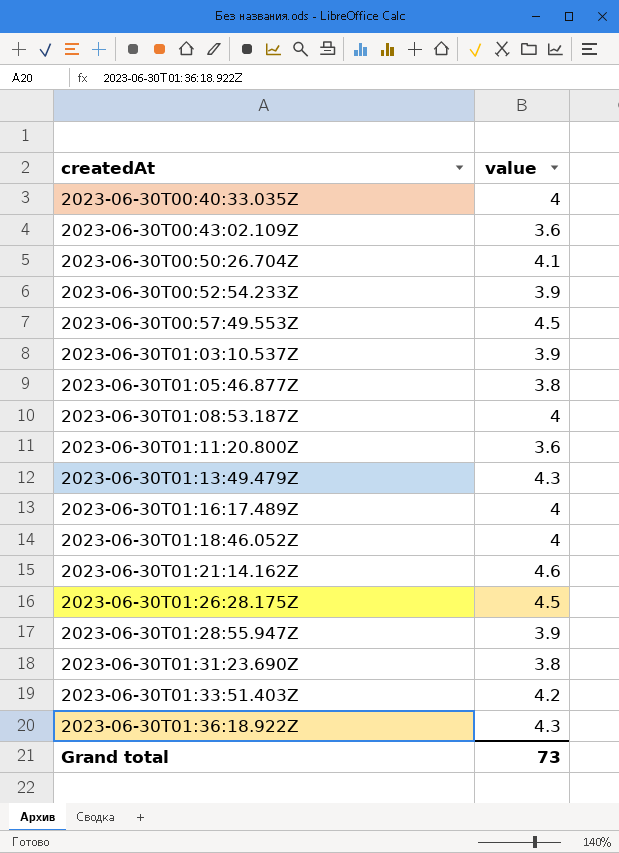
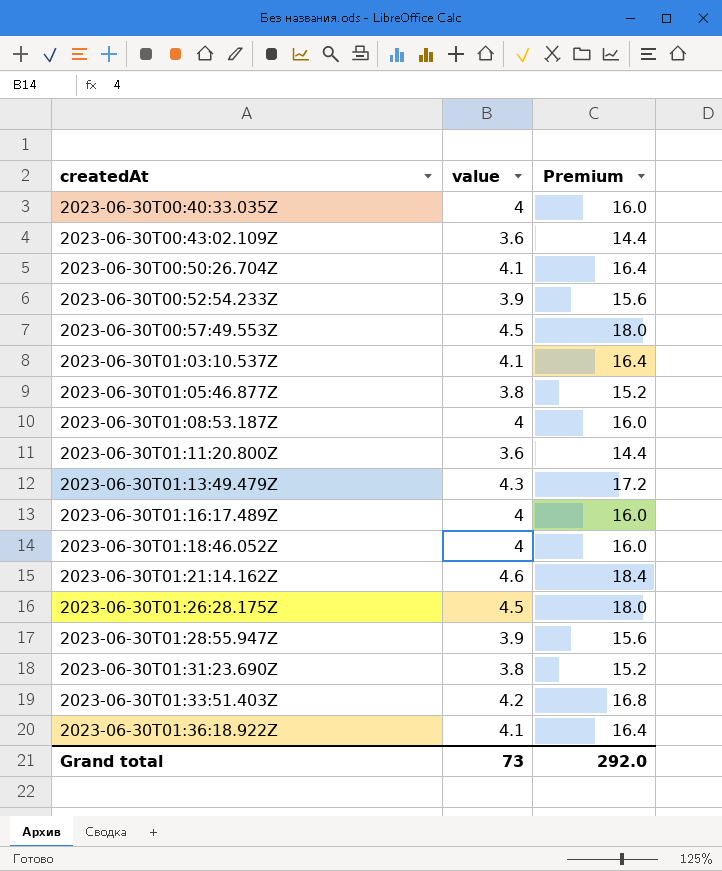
column Premium | formula: none -> [value] * 4
2023-06-30T01:03:10.537Z | value: 3.9 -> 4.1
2023-06-30T01:36:18.922Z | value: 4.3 -> 4.1

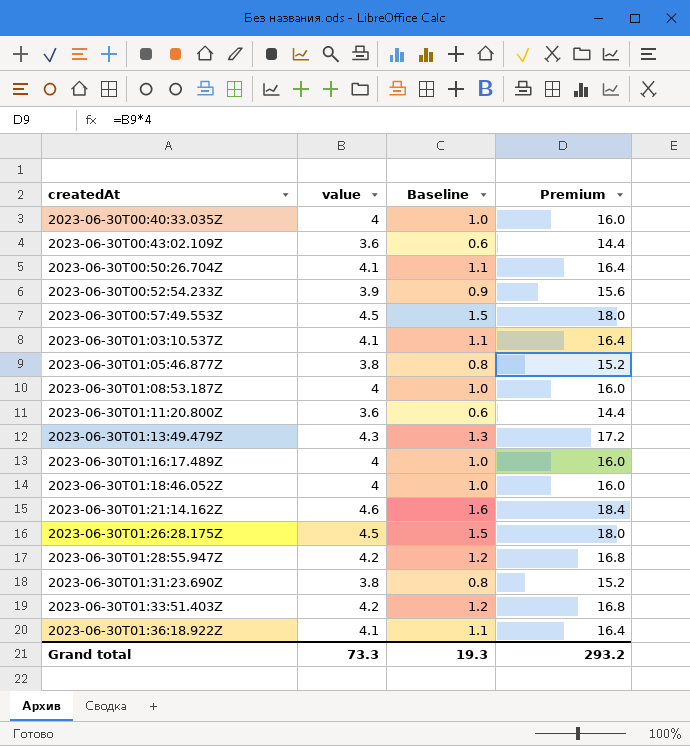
column Baseline | formula: none -> [value] - 3
2023-06-30T01:28:55.947Z | value: 3.9 -> 4.2
2023-06-30T01:28:55.947Z | Premium: 15.6 -> 16.8
Grand total | value: 73 -> 73.3
Grand total | Premium: 292.0 -> 293.2

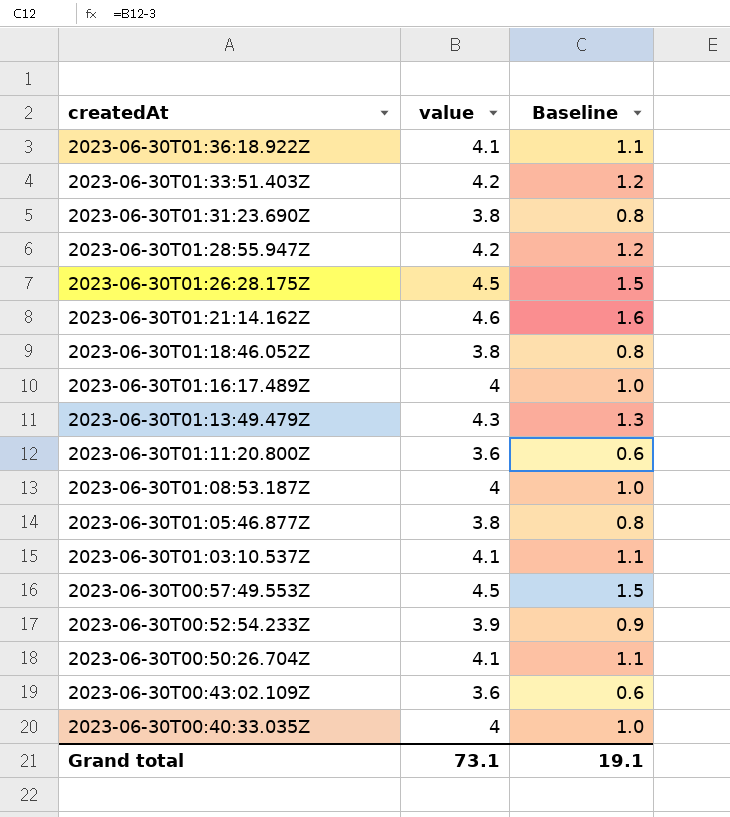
row order: createdAt ascending -> createdAt descending
column Premium | formula: [value] * 4 -> none
2023-06-30T01:18:46.052Z | value: 4 -> 3.8
2023-06-30T01:18:46.052Z | Baseline: 1.0 -> 0.8
Grand total | value: 73.3 -> 73.1
Grand total | Baseline: 19.3 -> 19.1

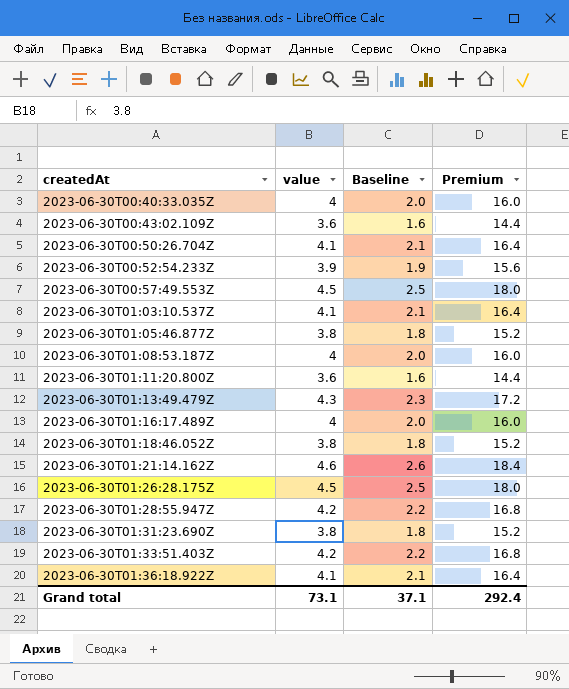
row order: createdAt descending -> createdAt ascending
column Baseline | formula: [value] - 3 -> [value] - 2
column Premium | formula: none -> [value] * 4
Grand total | Baseline: 19.1 -> 37.1

